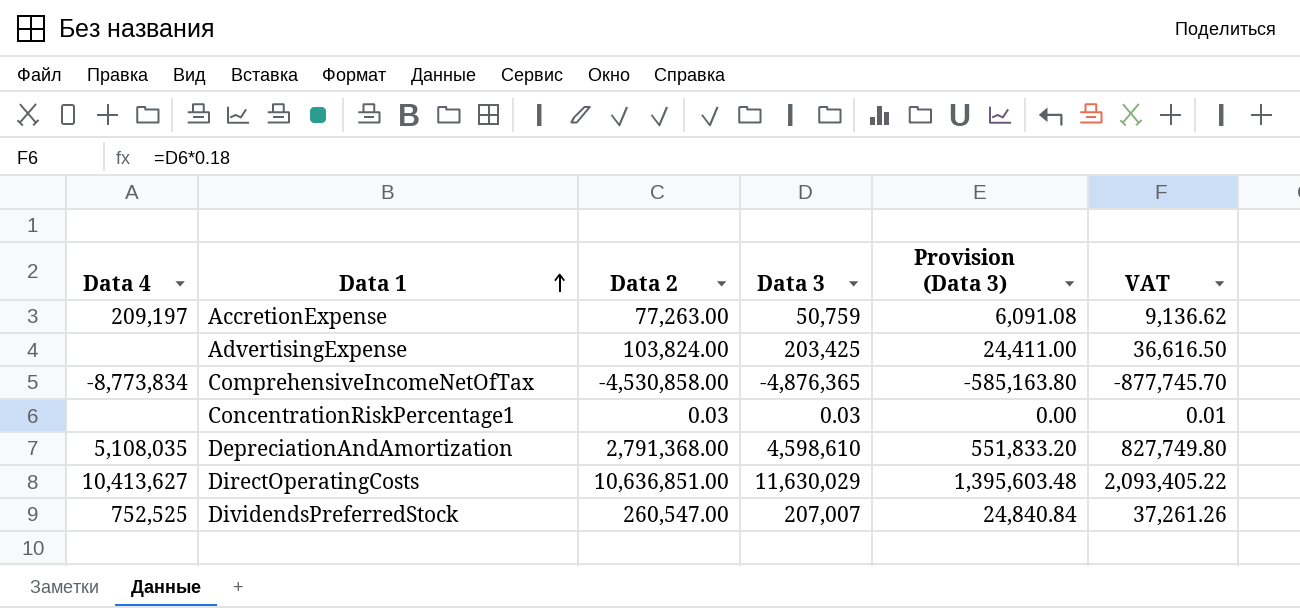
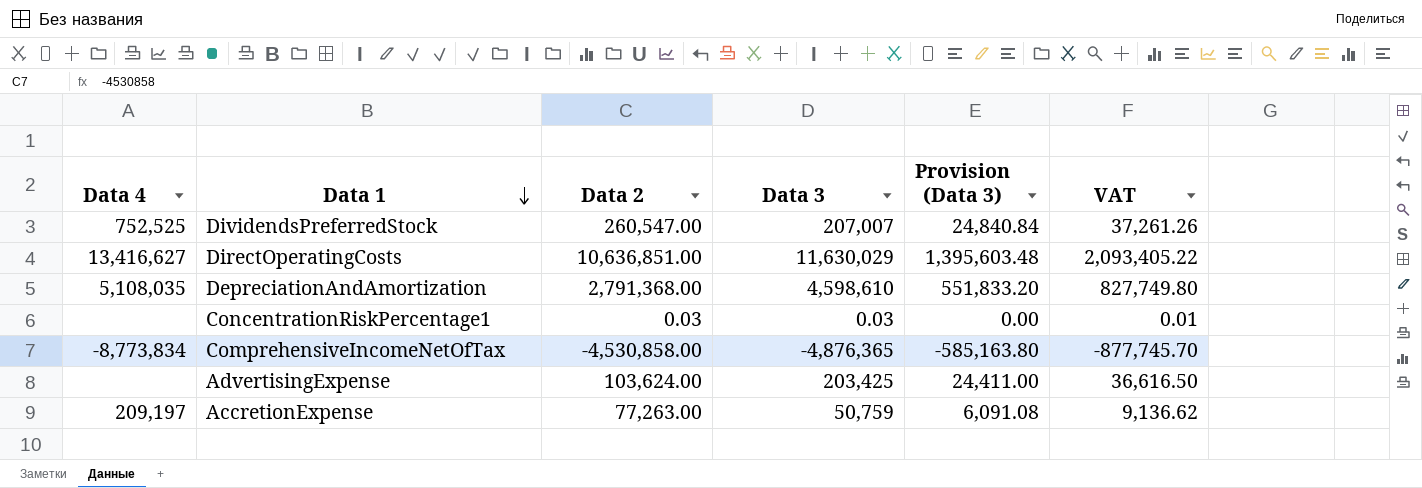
row order: Data 1 ascending -> Data 1 descending
DirectOperatingCosts | Data 4: 10,413,627 -> 13,416,627
AdvertisingExpense | Data 2: 103,824.00 -> 103,624.00

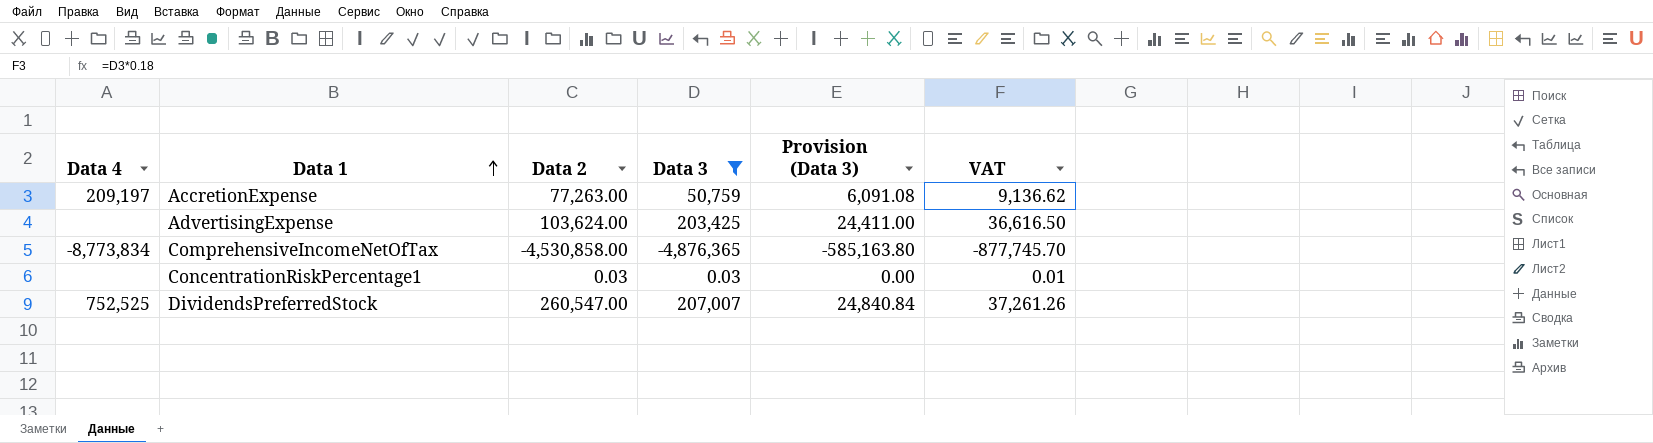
filter: none -> Data 3 <= 207,007
row order: Data 1 descending -> Data 1 ascending

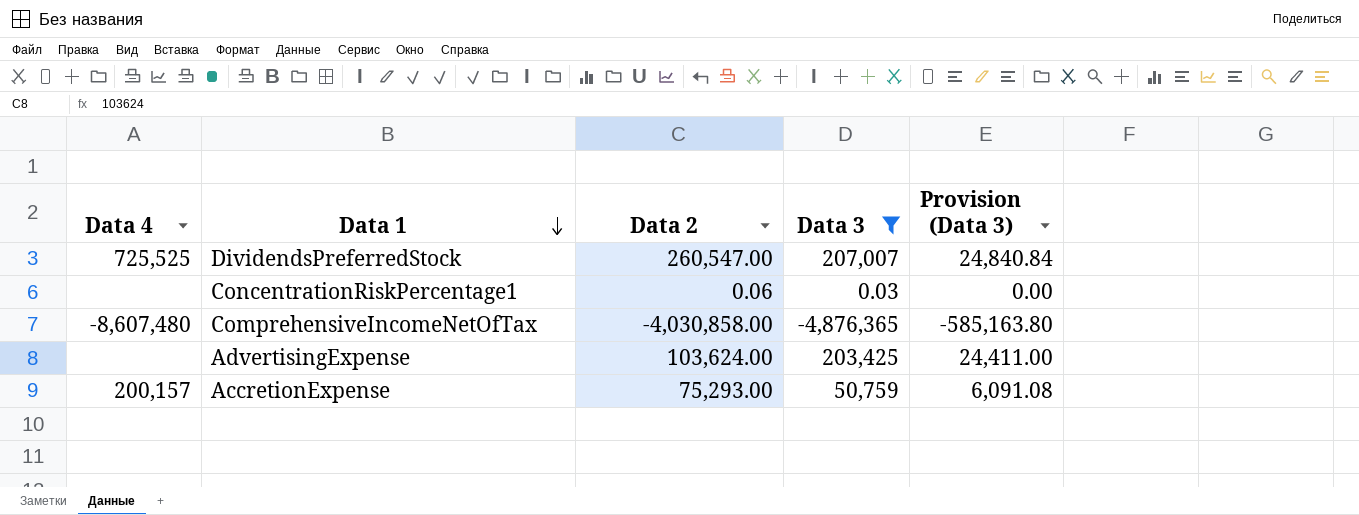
row order: Data 1 ascending -> Data 1 descending
column VAT | formula: [Data 3] * 0.18 -> none
DividendsPreferredStock | Data 4: 752,525 -> 725,525
ConcentrationRiskPercentage1 | Data 2: 0.03 -> 0.06
ComprehensiveIncomeNetOfTax | Data 4: -8,773,834 -> -8,607,480
ComprehensiveIncomeNetOfTax | Data 2: -4,530,858.00 -> -4,030,858.00
AccretionExpense | Data 4: 209,197 -> 200,157
AccretionExpense | Data 2: 77,263.00 -> 75,293.00

